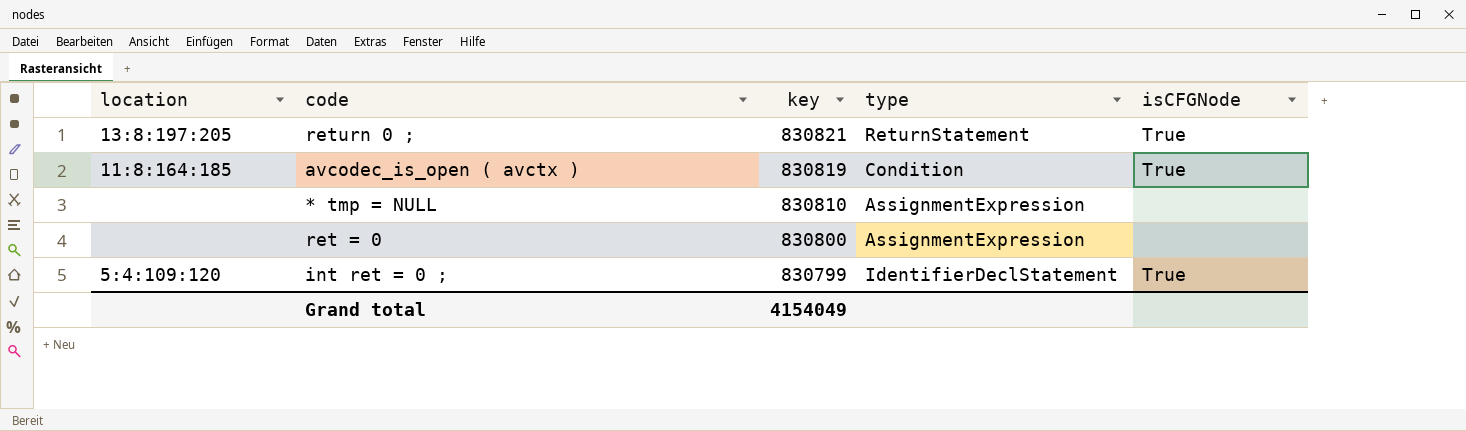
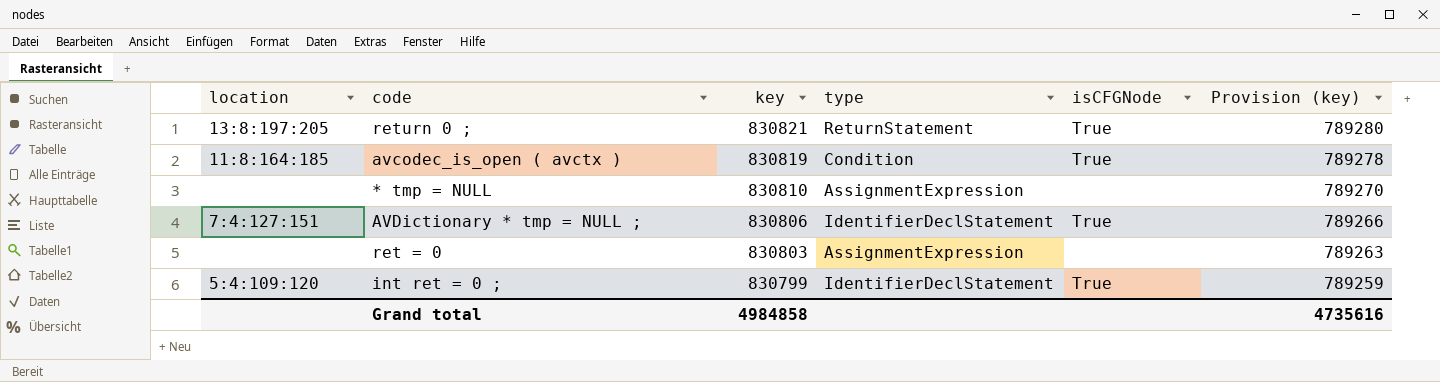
column Provision (key) | formula: none -> [key] * 0.95
row AVDictionary * tmp = NULL ;: none -> 7:4:127:151 | 830806 | IdentifierDeclStatement | True | 789266
ret = 0 | key: 830800 -> 830803
Grand total | key: 4154049 -> 4984858

